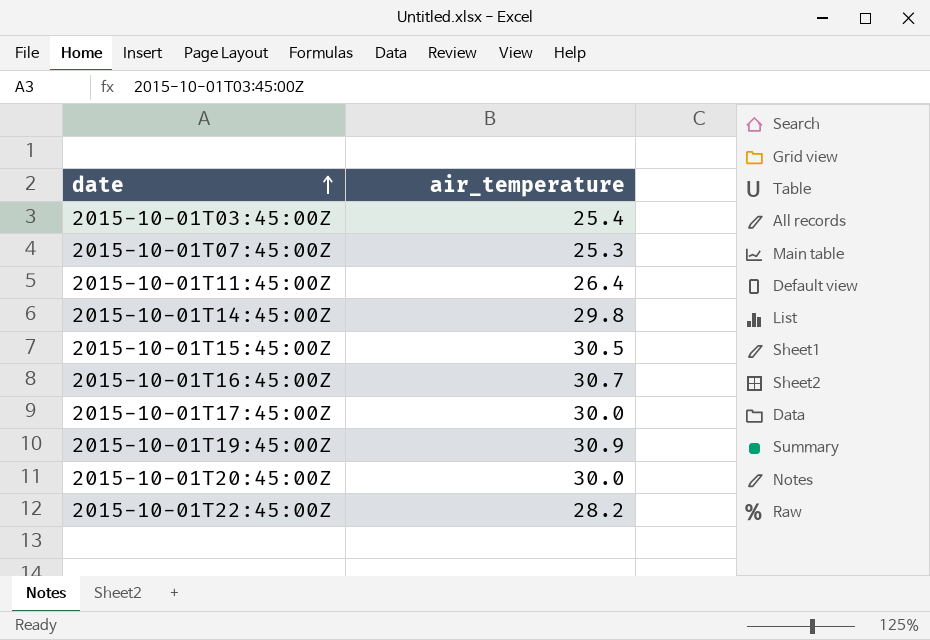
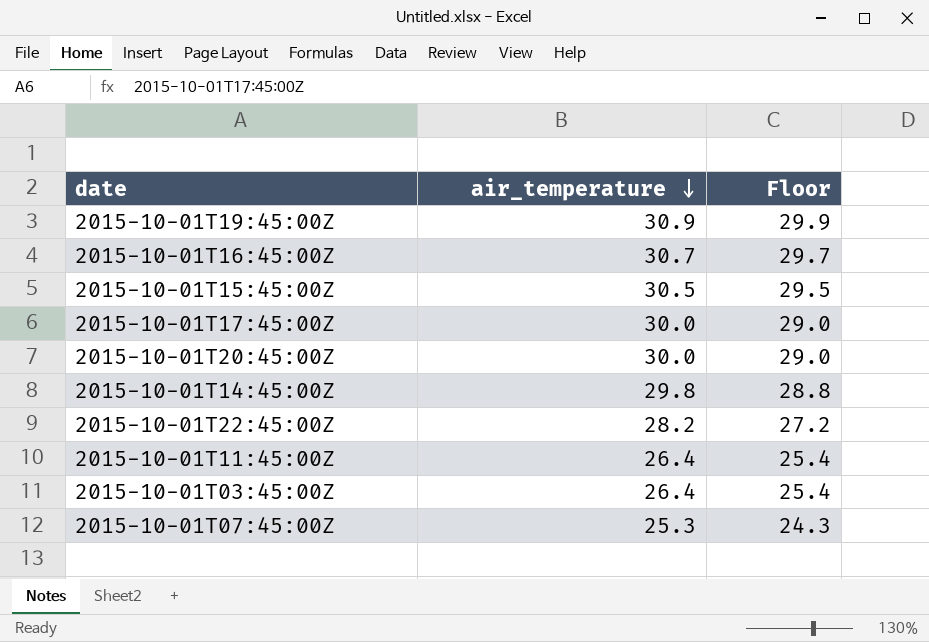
row order: date ascending -> air_temperature descending
column Floor | formula: none -> [air_temperature] - 1
2015-10-01T03:45:00Z | air_temperature: 25.4 -> 26.4

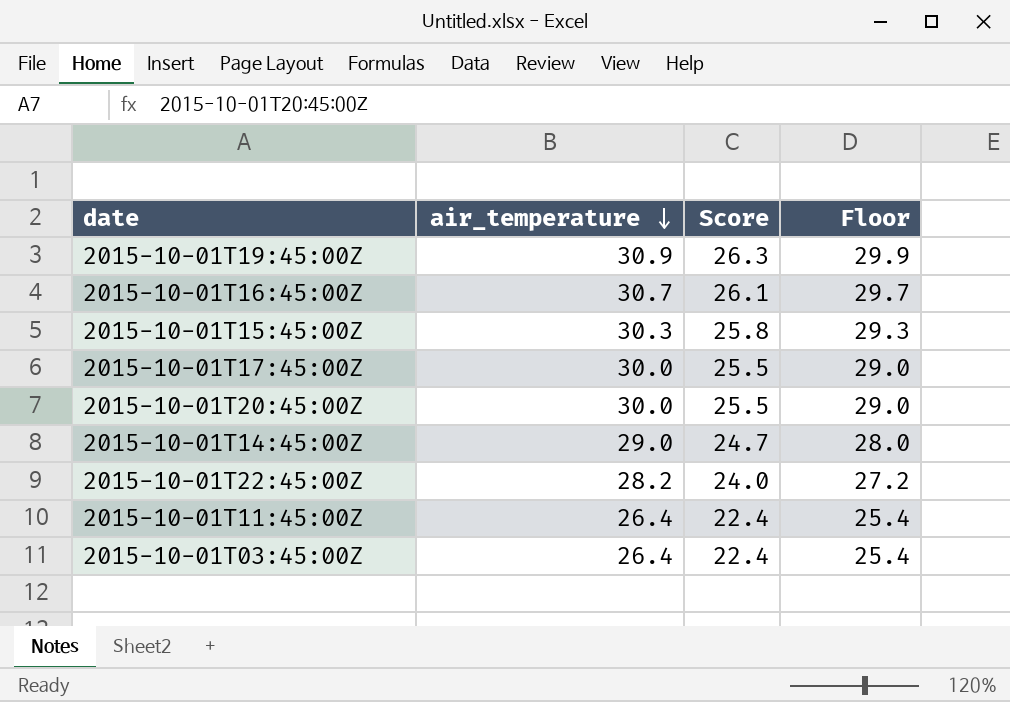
column Score | formula: none -> [air_temperature] * 0.85
row 2015-10-01T07:45:00Z: 25.3 | 24.3 -> none
2015-10-01T15:45:00Z | air_temperature: 30.5 -> 30.3
2015-10-01T15:45:00Z | Floor: 29.5 -> 29.3
2015-10-01T14:45:00Z | air_temperature: 29.8 -> 29.0
2015-10-01T14:45:00Z | Floor: 28.8 -> 28.0

